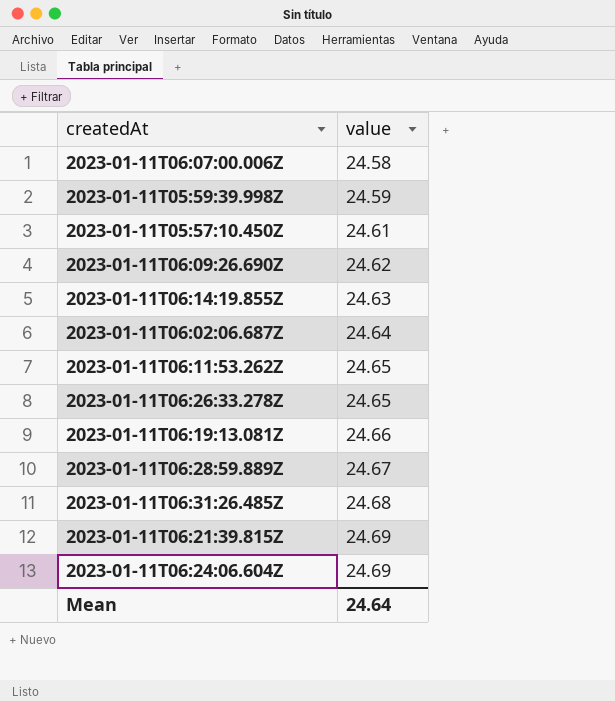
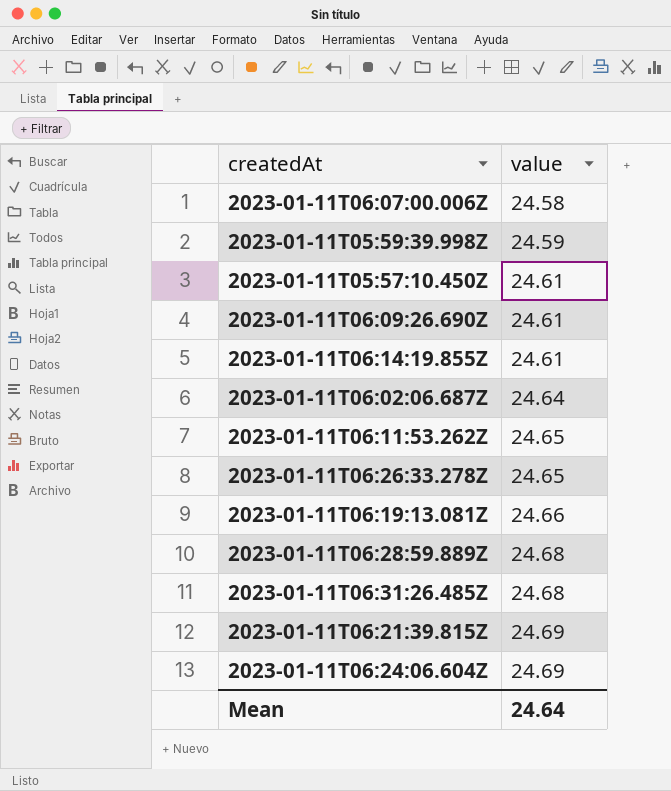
2023-01-11T06:09:26.690Z | value: 24.62 -> 24.61
2023-01-11T06:14:19.855Z | value: 24.63 -> 24.61
2023-01-11T06:28:59.889Z | value: 24.67 -> 24.68

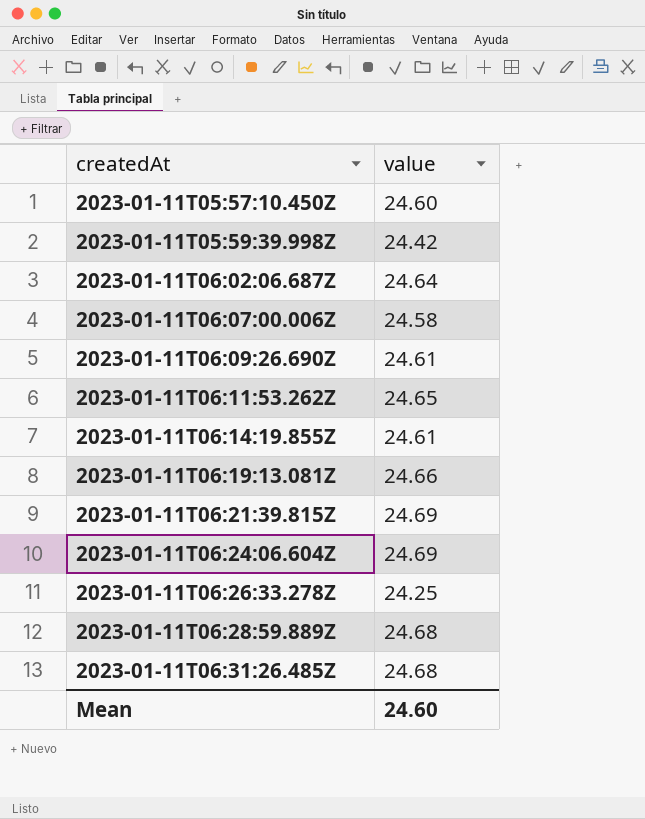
row order: value ascending -> createdAt ascending
2023-01-11T05:57:10.450Z | value: 24.61 -> 24.60
2023-01-11T05:59:39.998Z | value: 24.59 -> 24.42
2023-01-11T06:26:33.278Z | value: 24.65 -> 24.25
Mean | value: 24.64 -> 24.60

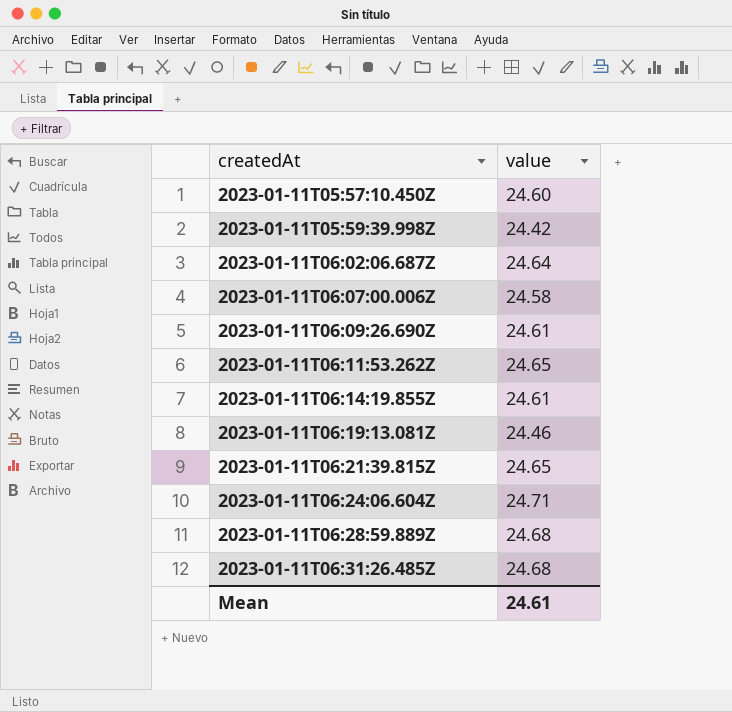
row 2023-01-11T06:26:33.278Z: 24.25 -> none
2023-01-11T06:19:13.081Z | value: 24.66 -> 24.46
2023-01-11T06:21:39.815Z | value: 24.69 -> 24.65
2023-01-11T06:24:06.604Z | value: 24.69 -> 24.71
Mean | value: 24.60 -> 24.61

